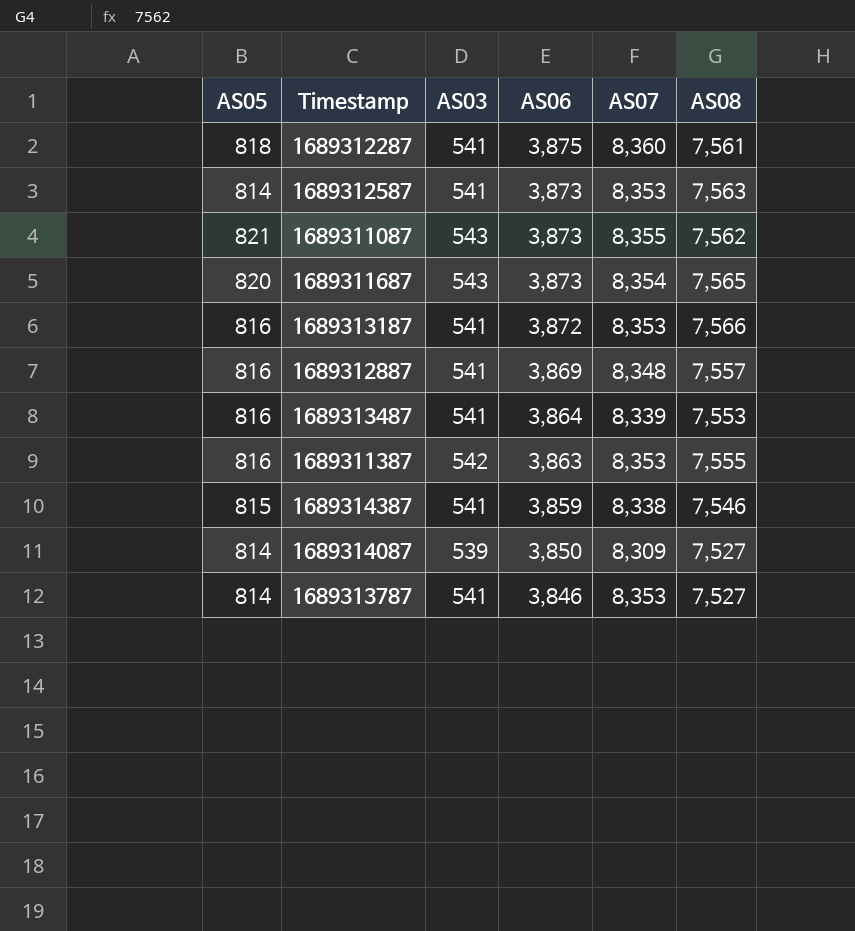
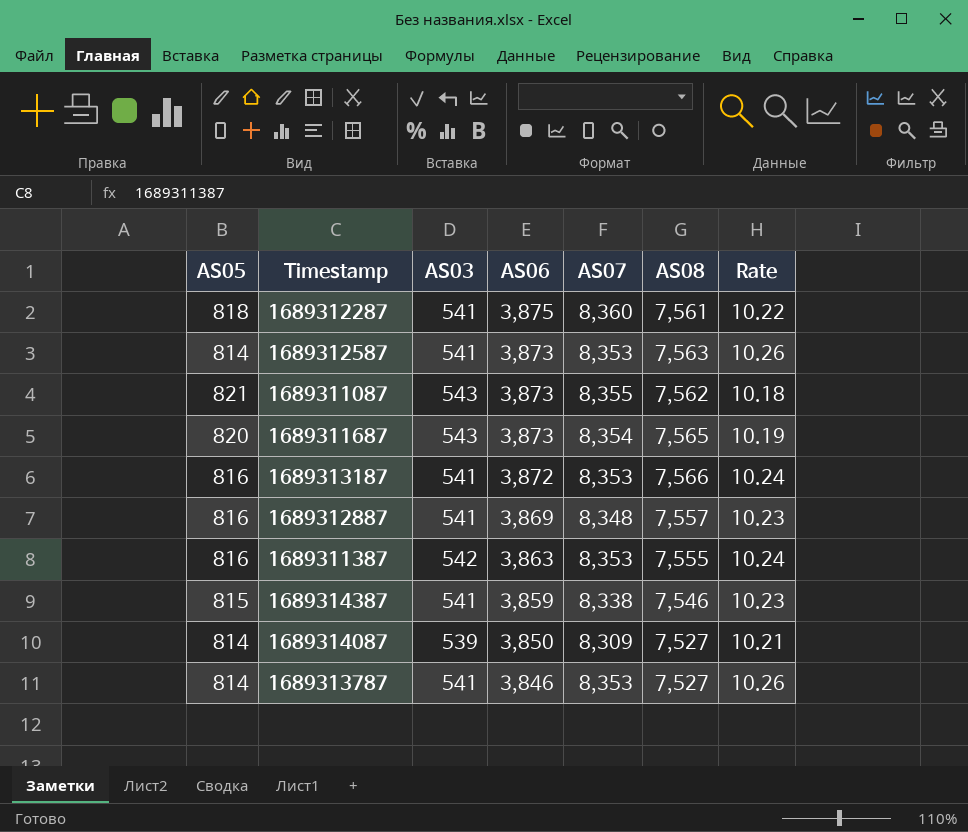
column Rate | formula: none -> [AS07] / [AS05]
row 1689313487: 816 | 541 | 3,864 | 8,339 | 7,553 -> none

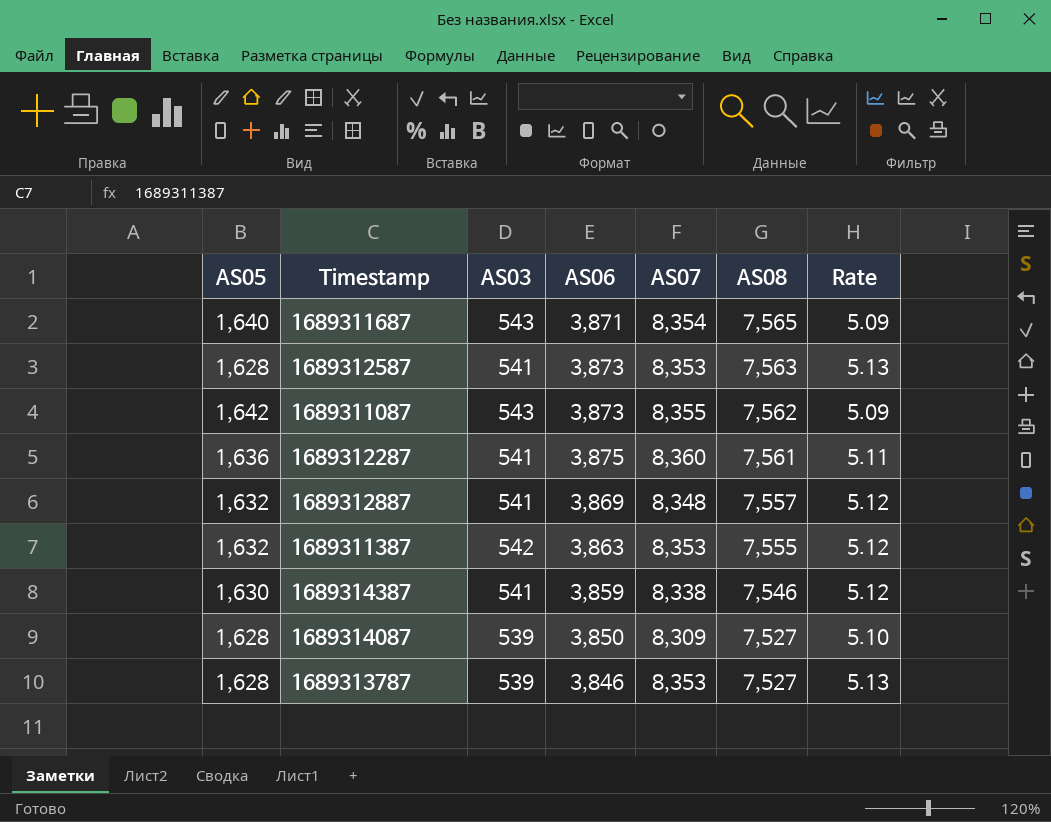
row order: AS06 descending -> AS08 descending
row 1689313187: 816 | 541 | 3,872 | 8,353 | 7,566 | 10.24 -> none
1689311687 | AS05: 820 -> 1,640
1689311687 | AS06: 3,873 -> 3,871
1689311687 | Rate: 10.19 -> 5.09
1689312587 | AS05: 814 -> 1,628
1689312587 | Rate: 10.26 -> 5.13
1689311087 | AS05: 821 -> 1,642
1689311087 | Rate: 10.18 -> 5.09
1689312287 | AS05: 818 -> 1,636
1689312287 | Rate: 10.22 -> 5.11
1689312887 | AS05: 816 -> 1,632
1689312887 | Rate: 10.23 -> 5.12
1689311387 | AS05: 816 -> 1,632
1689311387 | Rate: 10.24 -> 5.12
1689314387 | AS05: 815 -> 1,630
1689314387 | Rate: 10.23 -> 5.12
1689314087 | AS05: 814 -> 1,628
1689314087 | Rate: 10.21 -> 5.10
1689313787 | AS05: 814 -> 1,628
1689313787 | AS03: 541 -> 539
1689313787 | Rate: 10.26 -> 5.13

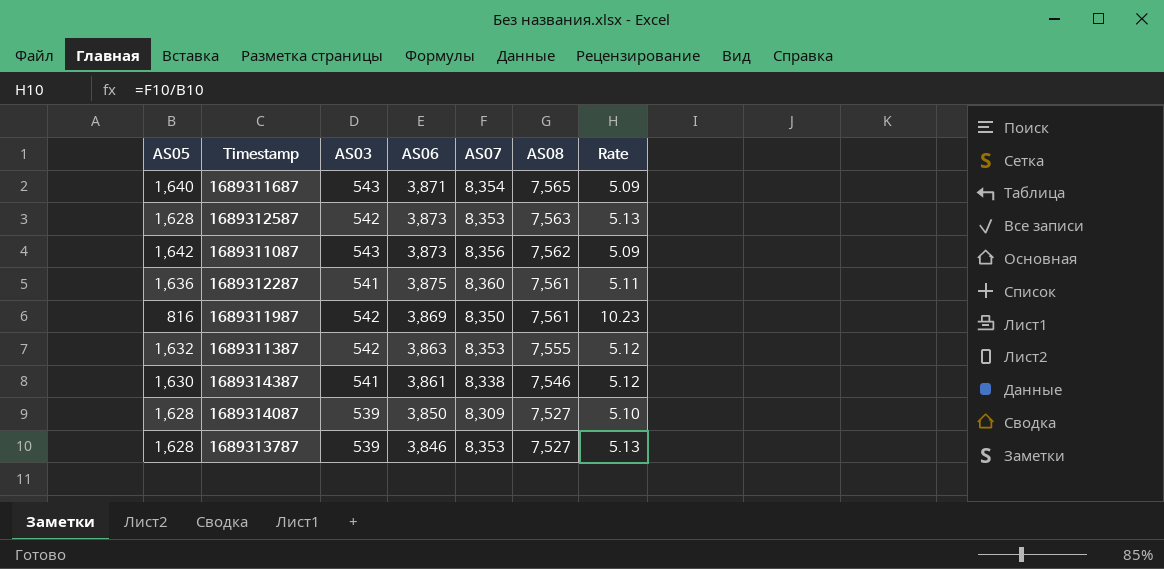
row 1689312887: 1,632 | 541 | 3,869 | 8,348 | 7,557 | 5.12 -> none
1689312587 | AS03: 541 -> 542
1689311087 | AS07: 8,355 -> 8,356
row 1689311987: none -> 816 | 542 | 3,869 | 8,350 | 7,561 | 10.23
1689314387 | AS06: 3,859 -> 3,861

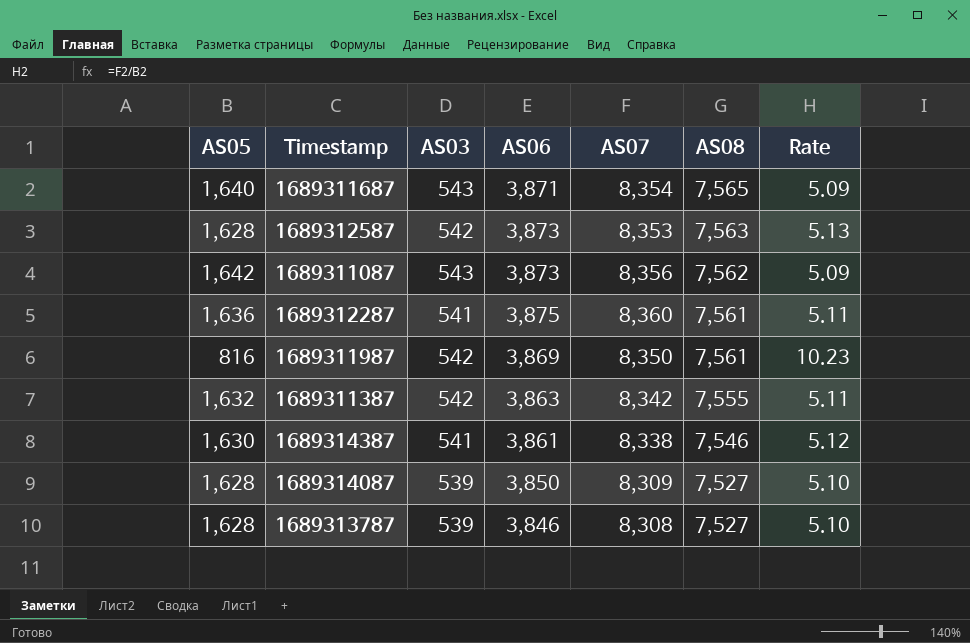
1689311387 | AS07: 8,353 -> 8,342
1689311387 | Rate: 5.12 -> 5.11
1689313787 | AS07: 8,353 -> 8,308
1689313787 | Rate: 5.13 -> 5.10

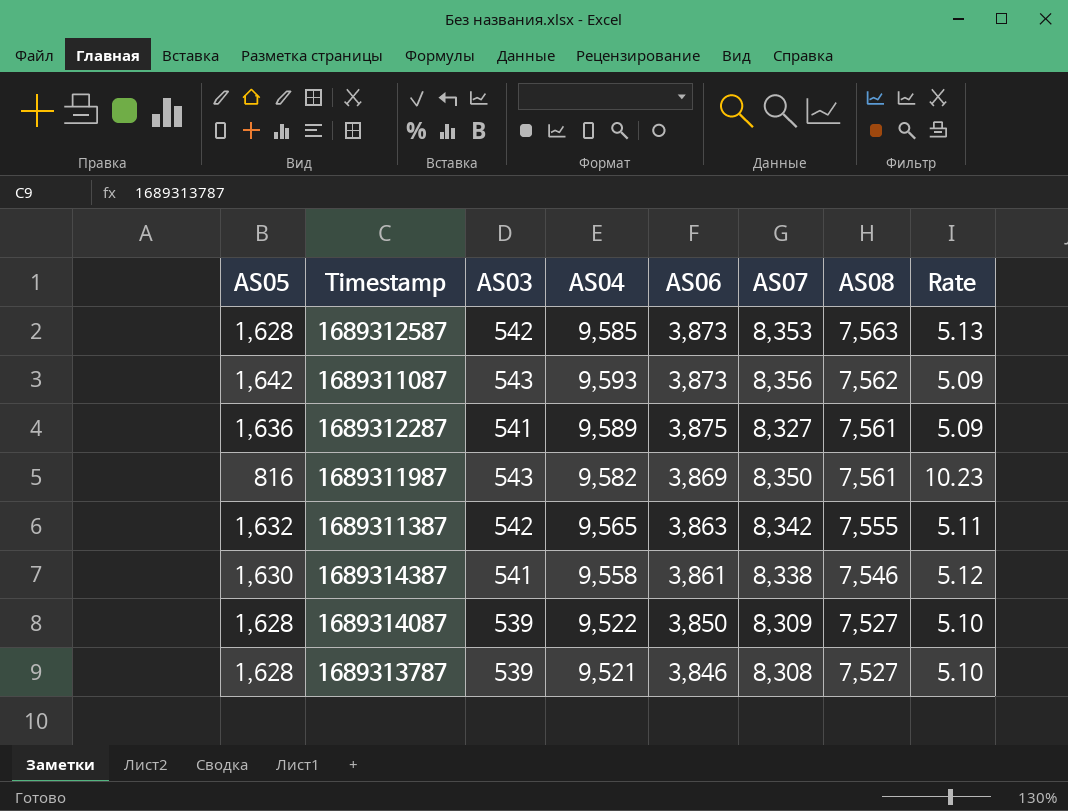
column AS04 | position: none -> 4
row 1689311687: 1,640 | 543 | 3,871 | 8,354 | 7,565 | 5.09 -> none
1689312287 | AS07: 8,360 -> 8,327
1689312287 | Rate: 5.11 -> 5.09
1689311987 | AS03: 542 -> 543

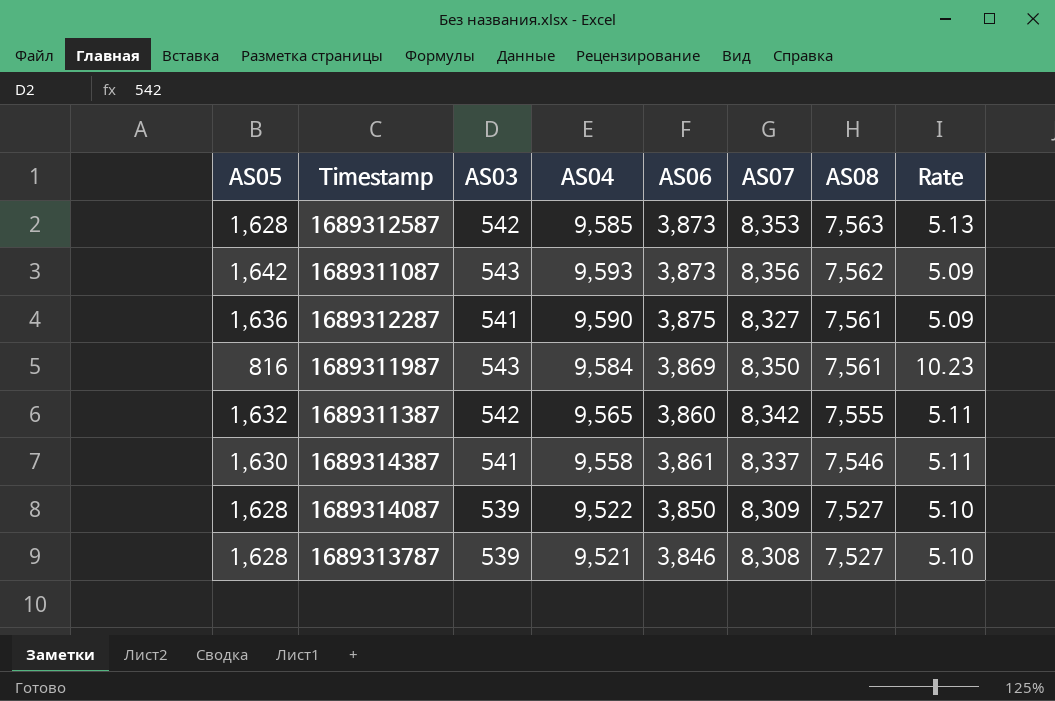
1689312287 | AS04: 9,589 -> 9,590
1689311987 | AS04: 9,582 -> 9,584
1689311387 | AS06: 3,863 -> 3,860
1689314387 | AS07: 8,338 -> 8,337
1689314387 | Rate: 5.12 -> 5.11

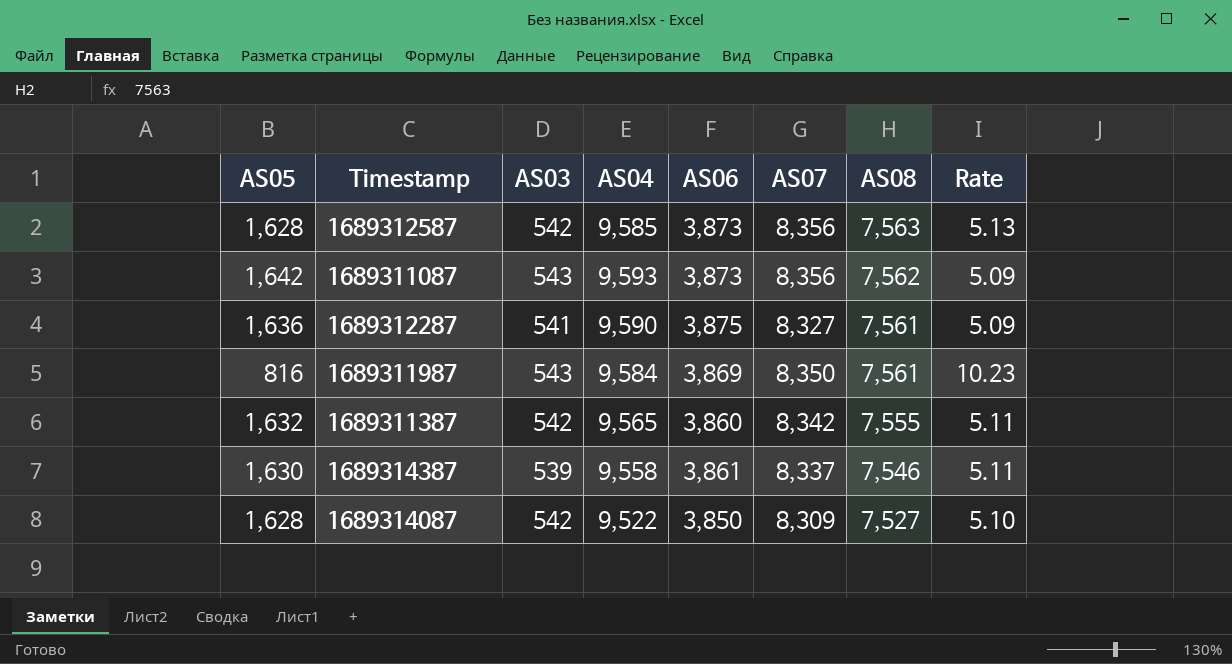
row 1689313787: 1,628 | 539 | 9,521 | 3,846 | 8,308 | 7,527 | 5.10 -> none
1689312587 | AS07: 8,353 -> 8,356
1689314387 | AS03: 541 -> 539
1689314087 | AS03: 539 -> 542

